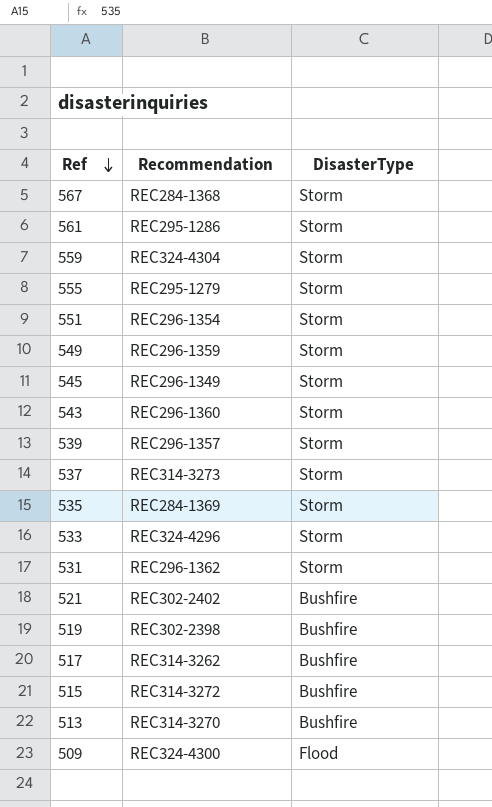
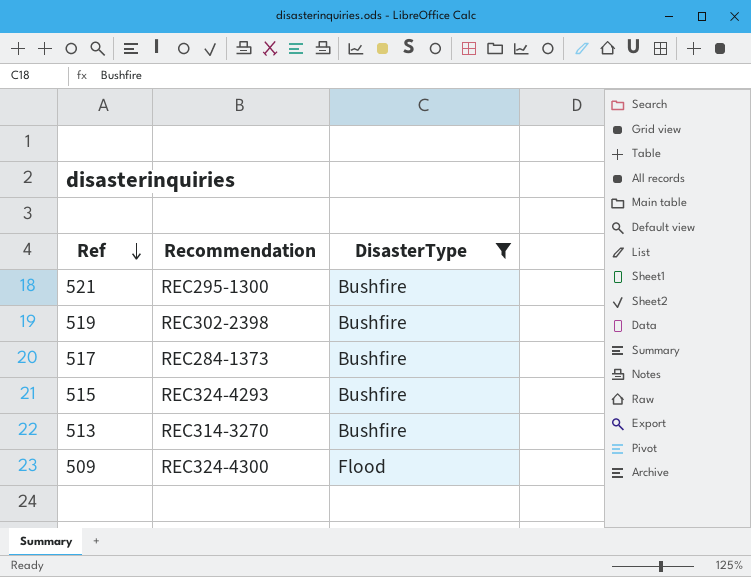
filter: none -> DisasterType != Storm
521 | Recommendation: REC302-2402 -> REC295-1300
517 | Recommendation: REC314-3262 -> REC284-1373
515 | Recommendation: REC314-3272 -> REC324-4293

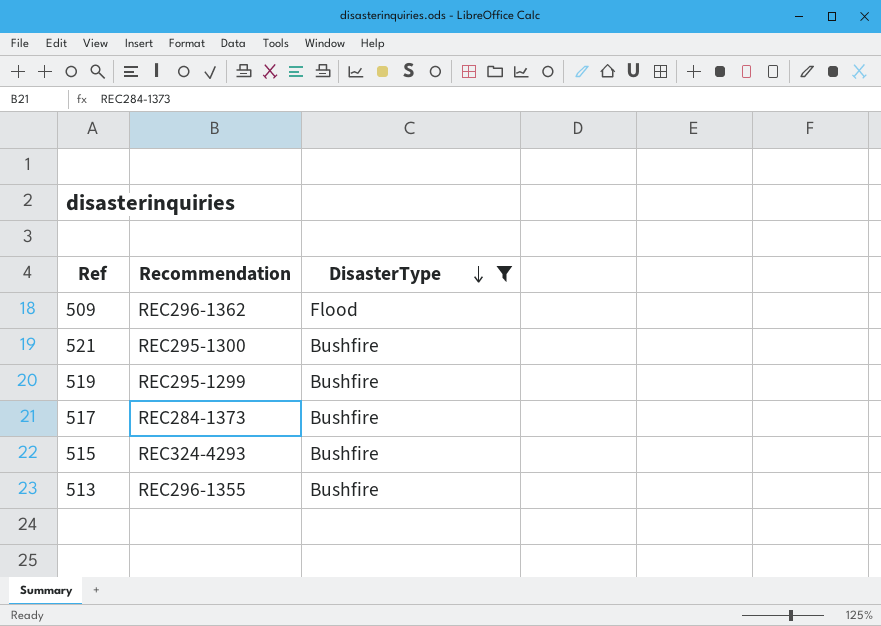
row order: Ref descending -> DisasterType descending
509 | Recommendation: REC324-4300 -> REC296-1362
519 | Recommendation: REC302-2398 -> REC295-1299
513 | Recommendation: REC314-3270 -> REC296-1355

